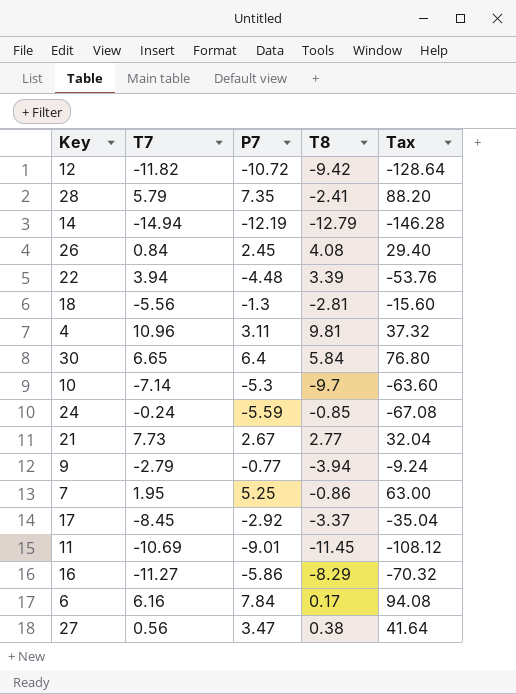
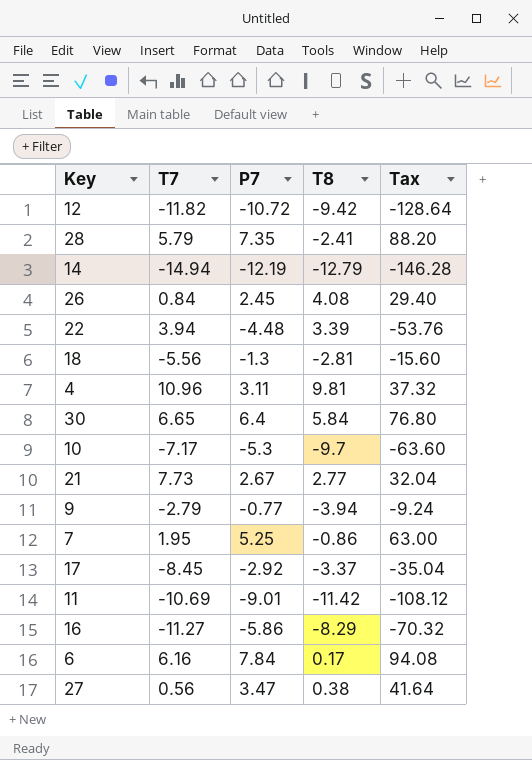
row 24: -0.24 | -5.59 | -0.85 | -67.08 -> none
10 | T7: -7.14 -> -7.17
11 | T8: -11.45 -> -11.42

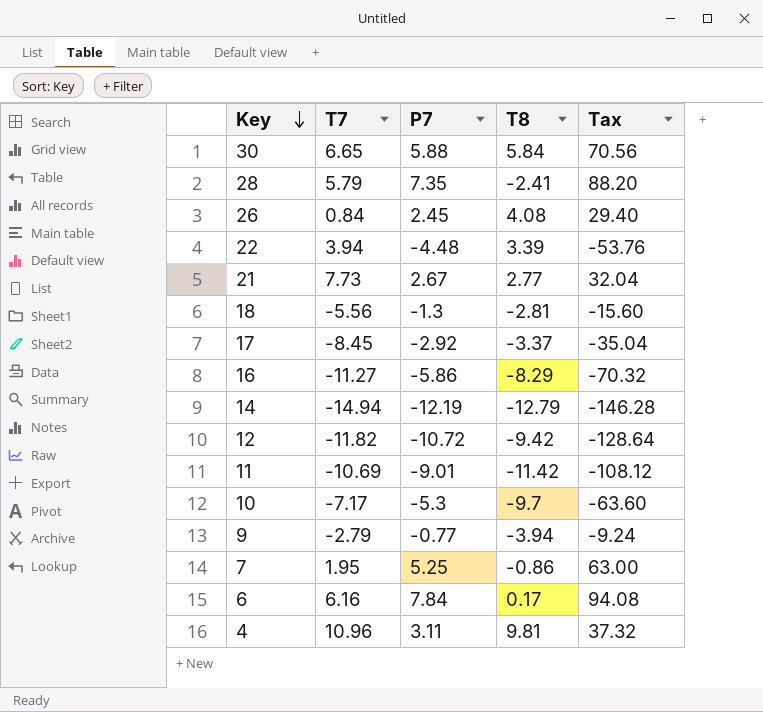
row order: none -> Key descending
row 27: 0.56 | 3.47 | 0.38 | 41.64 -> none
30 | P7: 6.4 -> 5.88
30 | Tax: 76.80 -> 70.56

